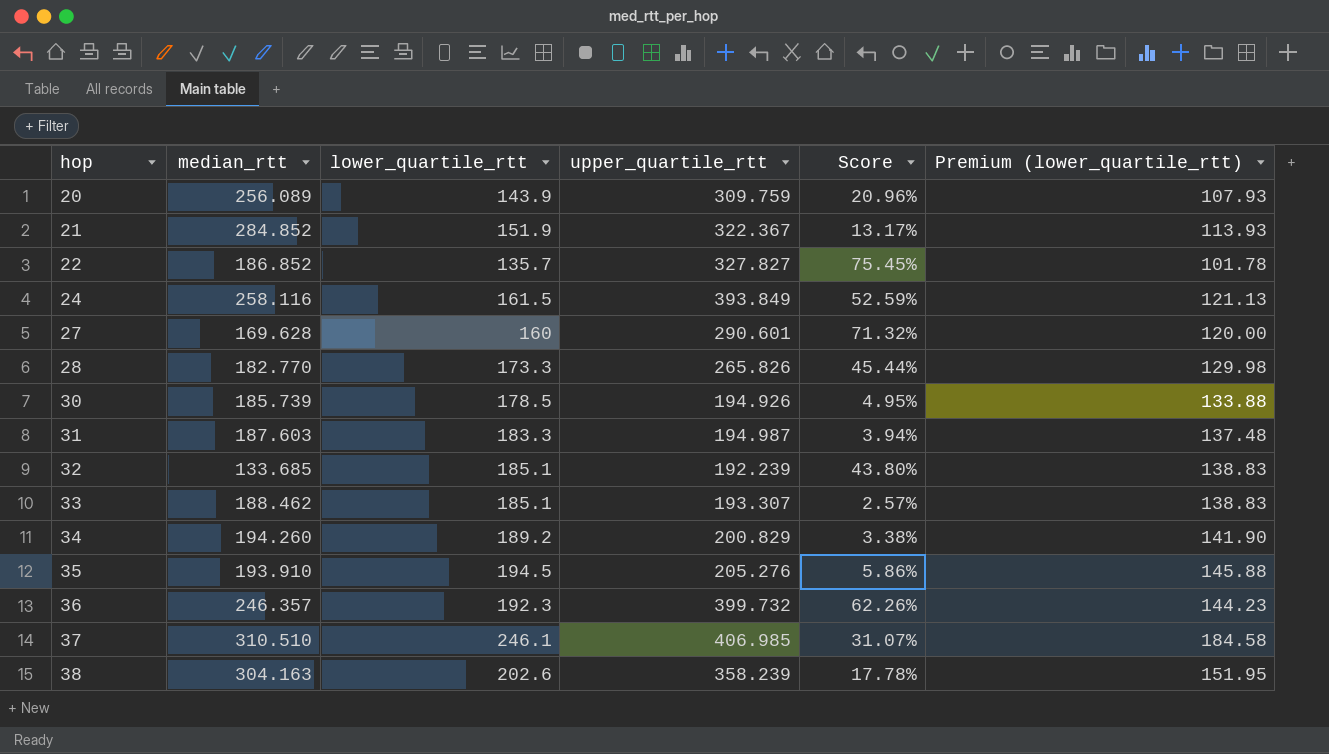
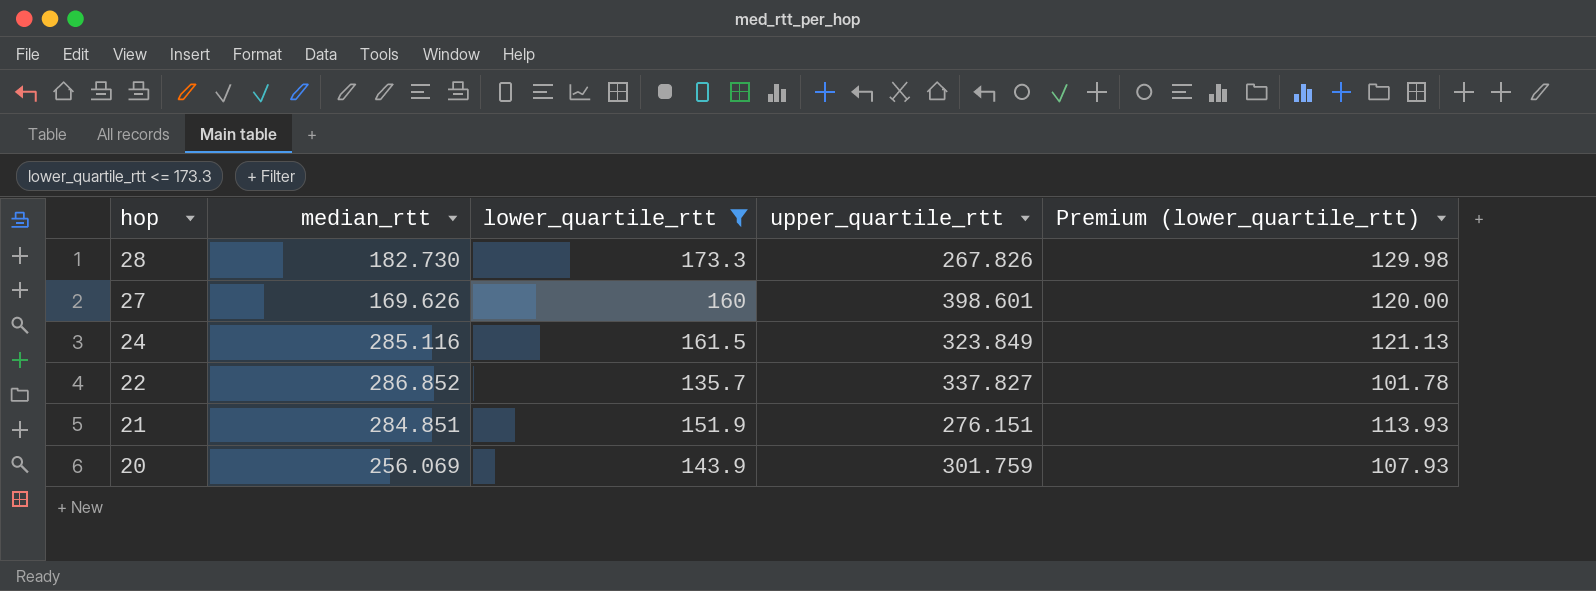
filter: none -> lower_quartile_rtt <= 173.3
row order: hop ascending -> hop descending
column Score | formula: ([upper_quartile_rtt] - [median_rtt]) / [median_rtt] -> none
28 | median_rtt: 182.770 -> 182.730
28 | upper_quartile_rtt: 265.826 -> 267.826
27 | median_rtt: 169.628 -> 169.626
27 | upper_quartile_rtt: 290.601 -> 398.601
24 | median_rtt: 258.116 -> 285.116
24 | upper_quartile_rtt: 393.849 -> 323.849
22 | median_rtt: 186.852 -> 286.852
22 | upper_quartile_rtt: 327.827 -> 337.827
21 | median_rtt: 284.852 -> 284.851
21 | upper_quartile_rtt: 322.367 -> 276.151
20 | median_rtt: 256.089 -> 256.069
20 | upper_quartile_rtt: 309.759 -> 301.759

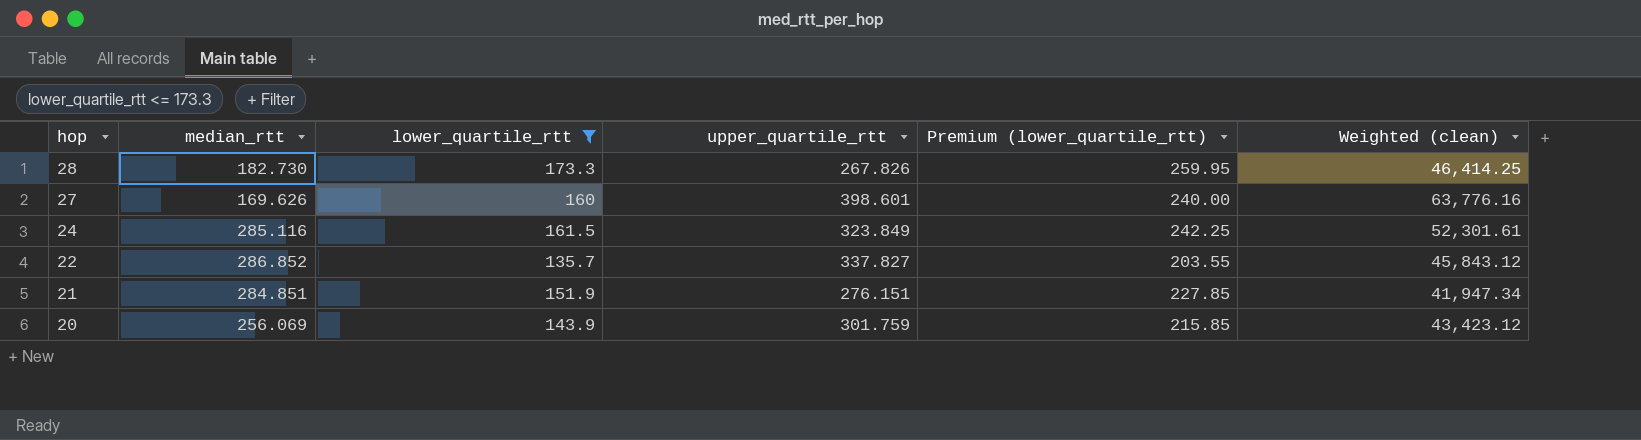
column Premium (lower_quartile_rtt) | formula: [lower_quartile_rtt] * 0.75 -> [lower_quartile_rtt] * 1.5
column Weighted (clean) | formula: none -> [lower_quartile_rtt] * [upper_quartile_rtt]

